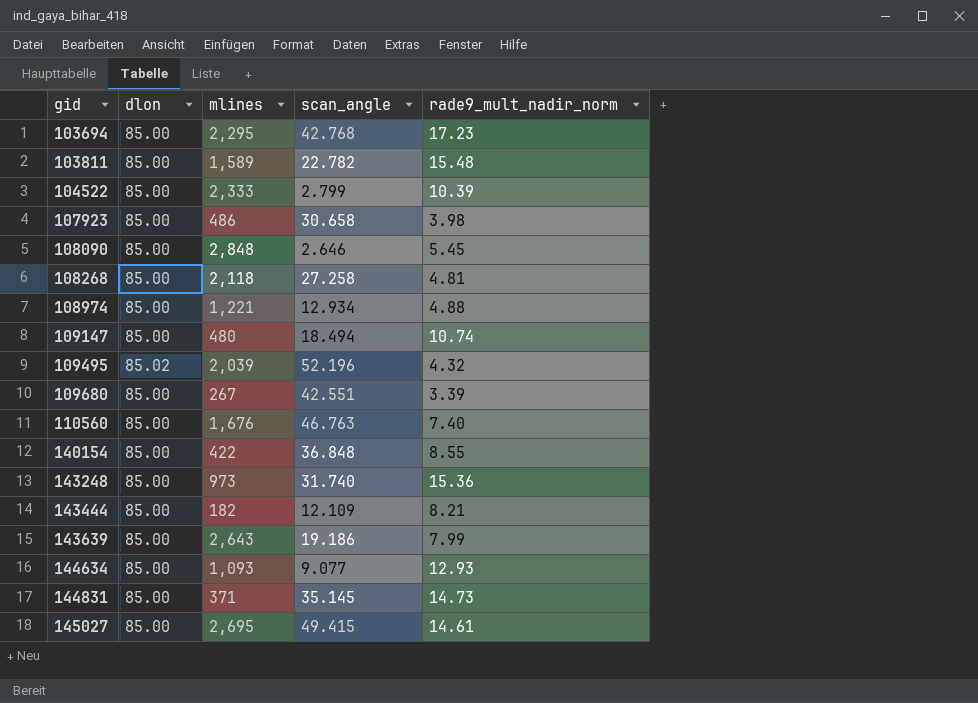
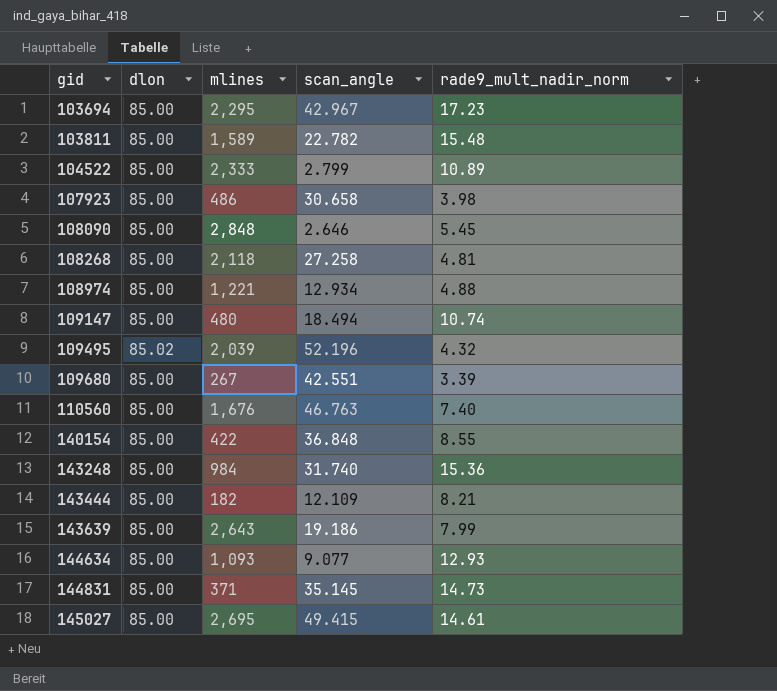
103694 | scan_angle: 42.768 -> 42.967
104522 | rade9_mult_nadir_norm: 10.39 -> 10.89
143248 | mlines: 973 -> 984

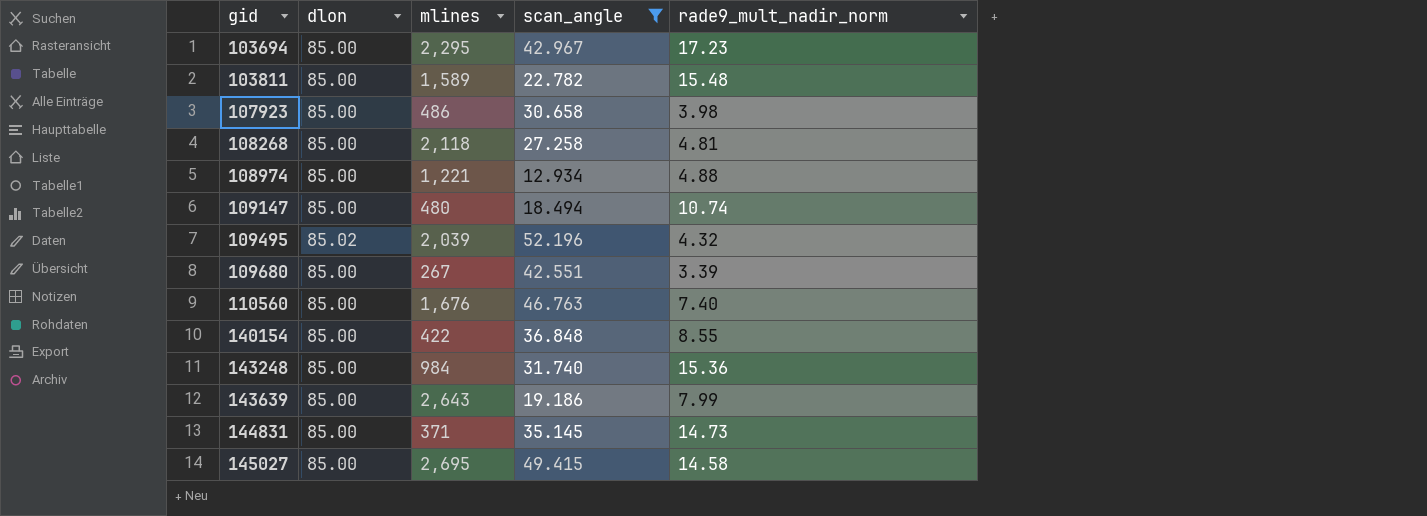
filter: none -> scan_angle >= 12.934
145027 | rade9_mult_nadir_norm: 14.61 -> 14.58

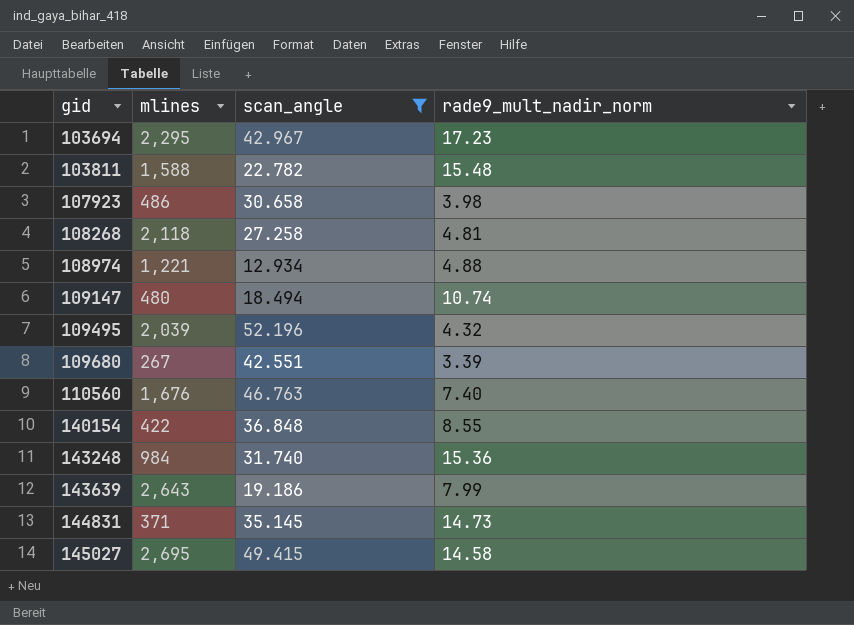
column dlon | position: 2 -> none
103811 | mlines: 1,589 -> 1,588

